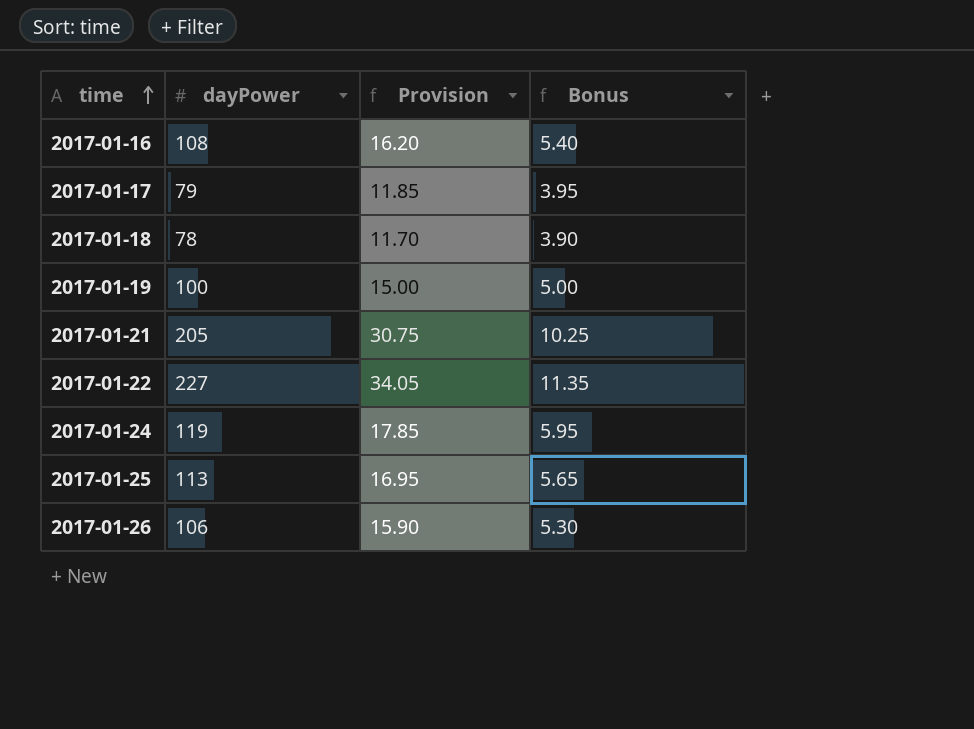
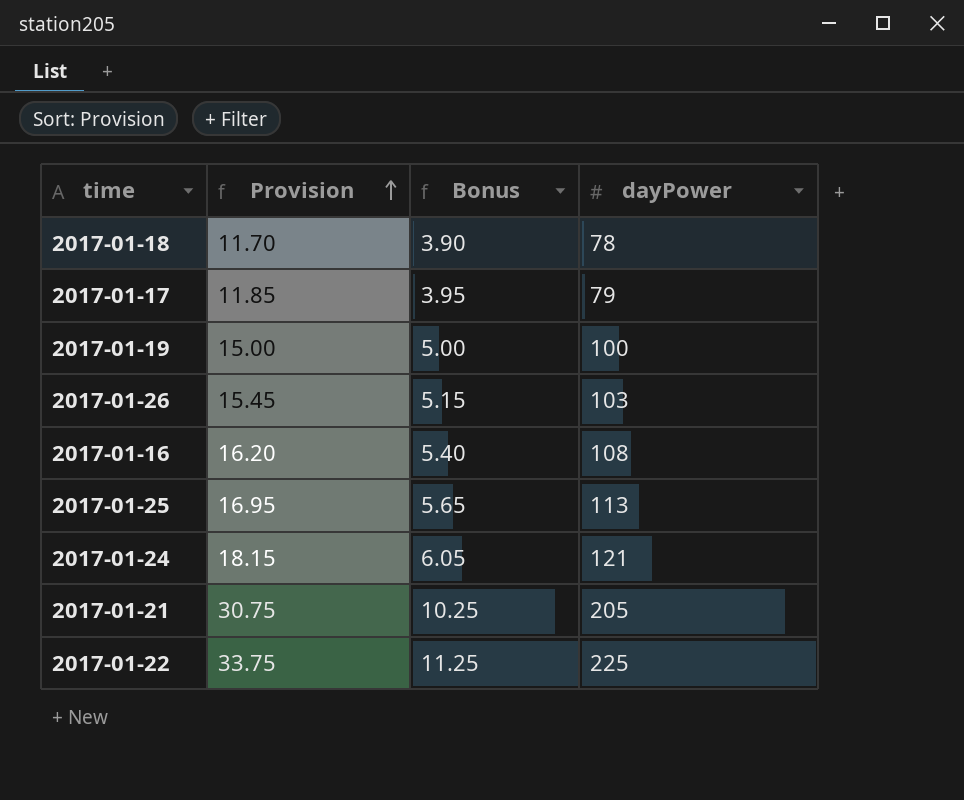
row order: time ascending -> Provision ascending
column dayPower | position: 2 -> 4
2017-01-26 | Provision: 15.90 -> 15.45
2017-01-26 | Bonus: 5.30 -> 5.15
2017-01-26 | dayPower: 106 -> 103
2017-01-24 | Provision: 17.85 -> 18.15
2017-01-24 | Bonus: 5.95 -> 6.05
2017-01-24 | dayPower: 119 -> 121
2017-01-22 | Provision: 34.05 -> 33.75
2017-01-22 | Bonus: 11.35 -> 11.25
2017-01-22 | dayPower: 227 -> 225

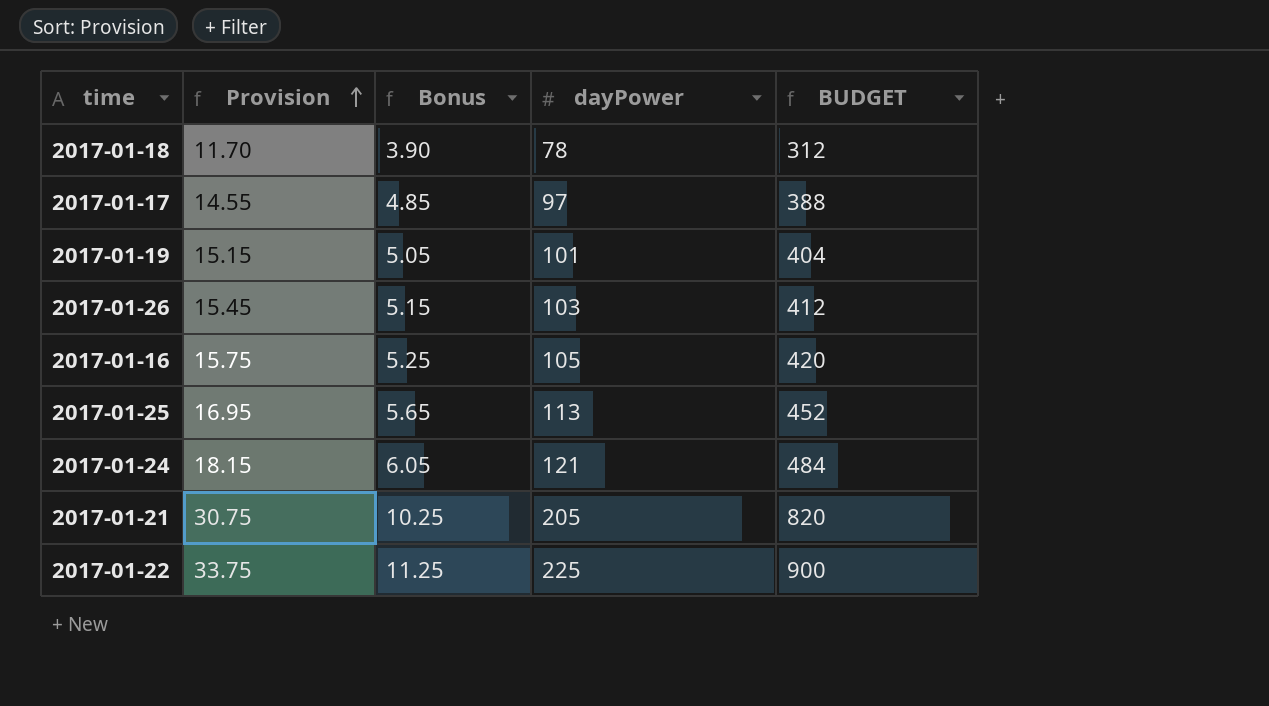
column BUDGET | formula: none -> [dayPower] * 4
2017-01-17 | Provision: 11.85 -> 14.55
2017-01-17 | Bonus: 3.95 -> 4.85
2017-01-17 | dayPower: 79 -> 97
2017-01-19 | Provision: 15.00 -> 15.15
2017-01-19 | Bonus: 5.00 -> 5.05
2017-01-19 | dayPower: 100 -> 101
2017-01-16 | Provision: 16.20 -> 15.75
2017-01-16 | Bonus: 5.40 -> 5.25
2017-01-16 | dayPower: 108 -> 105

